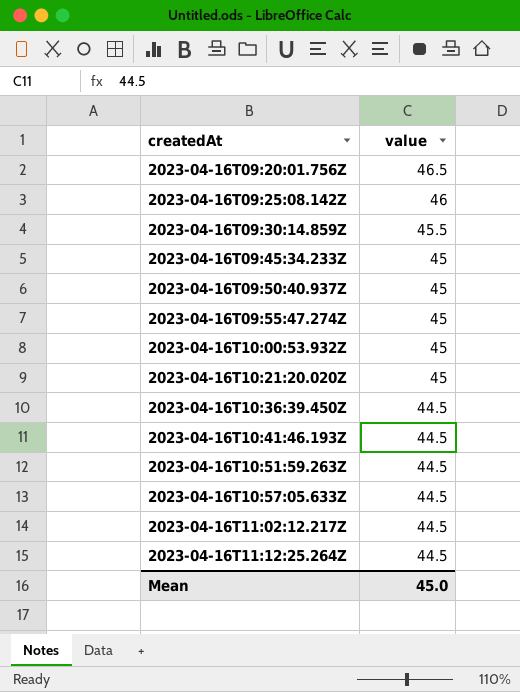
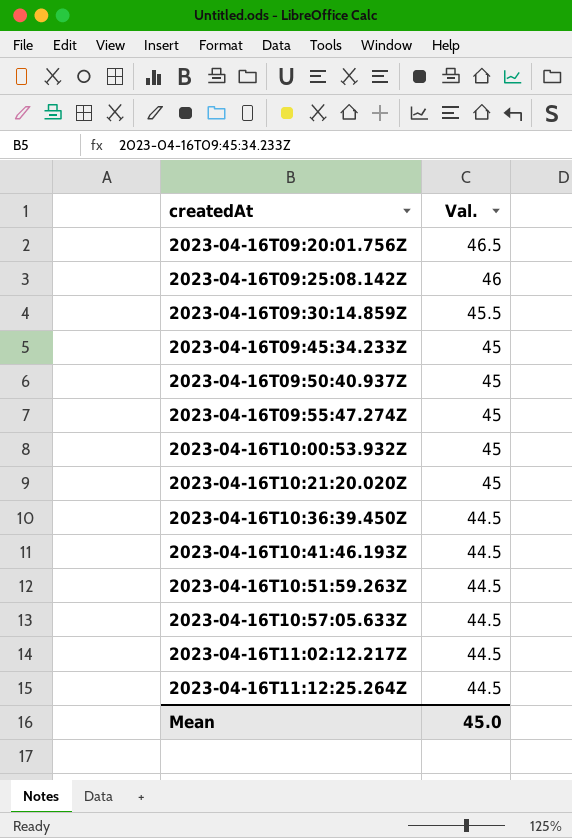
column name: value -> Val.

